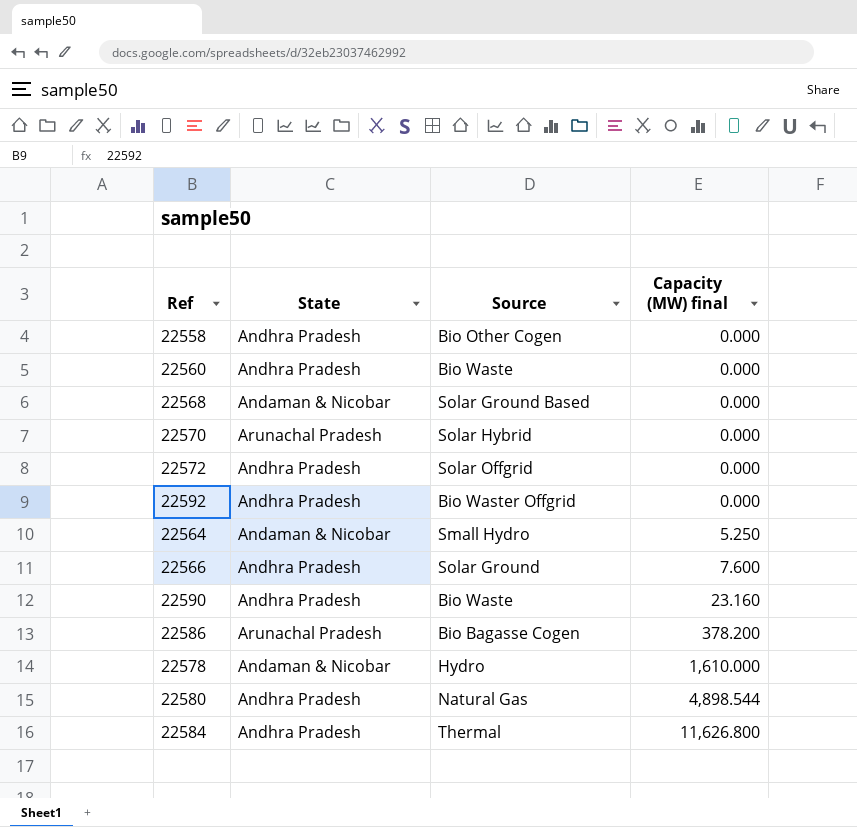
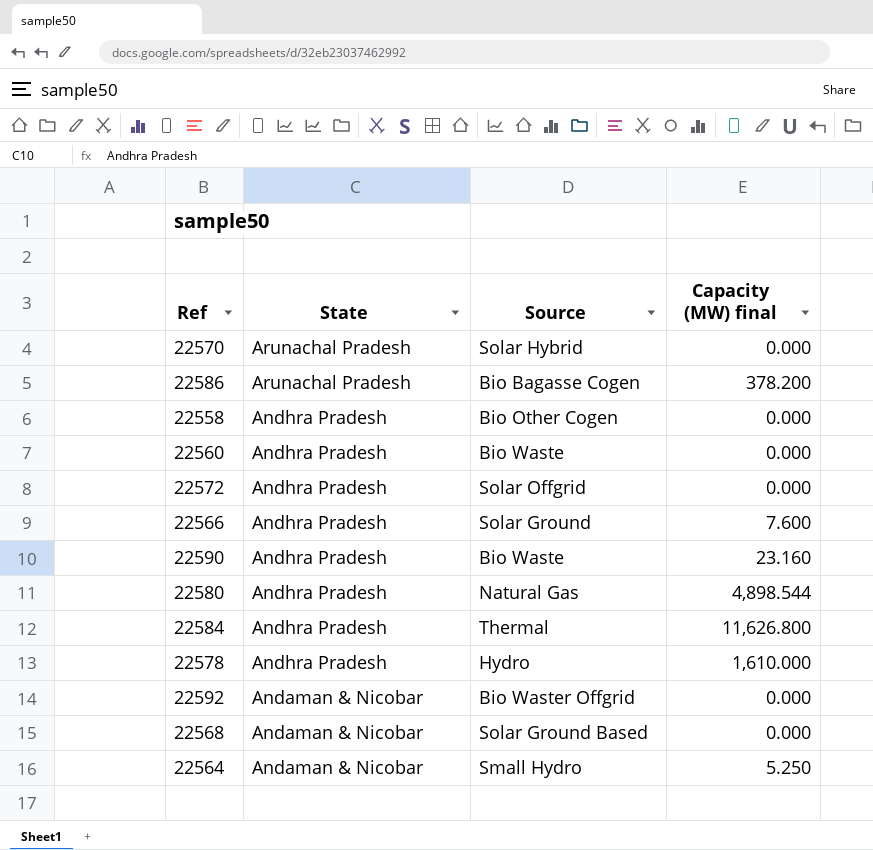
row order: Capacity (MW) final ascending -> State descending
22578 | State: Andaman & Nicobar -> Andhra Pradesh
22592 | State: Andhra Pradesh -> Andaman & Nicobar

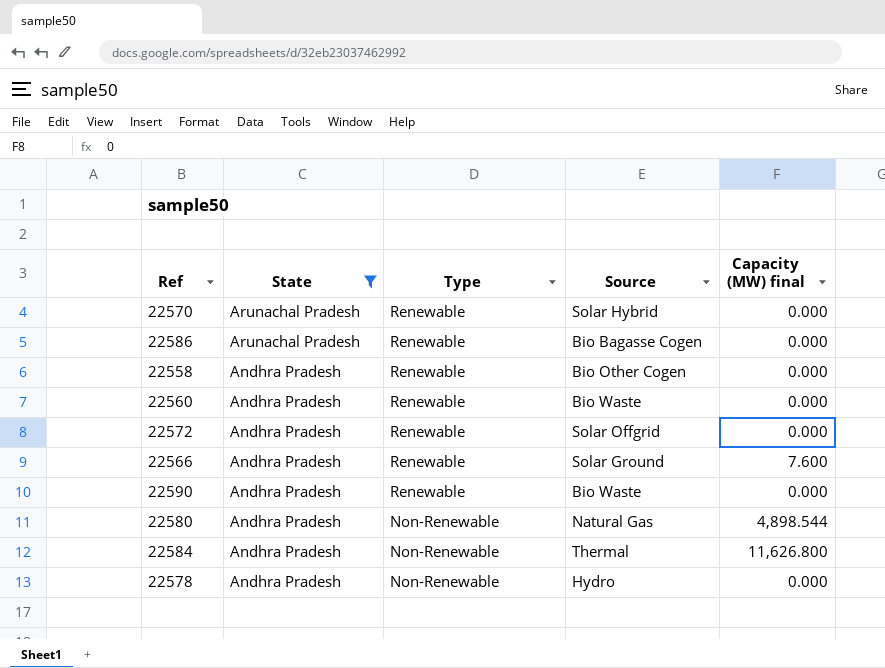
filter: none -> State != Andaman & Nicobar
column Type | position: none -> 3
22586 | Capacity (MW) final: 378.200 -> 0.000
22590 | Capacity (MW) final: 23.160 -> 0.000
22578 | Capacity (MW) final: 1,610.000 -> 0.000

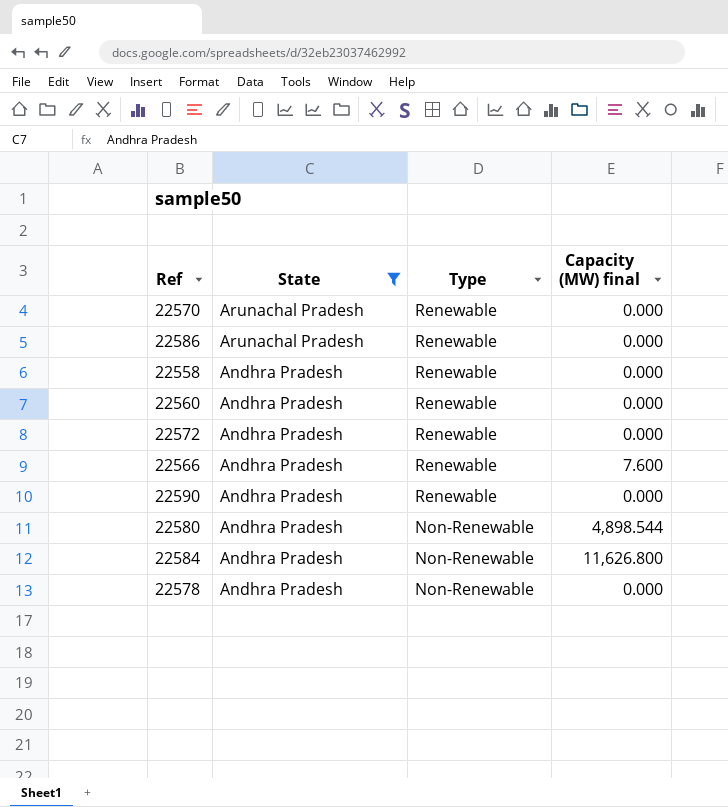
column Source | position: 4 -> none

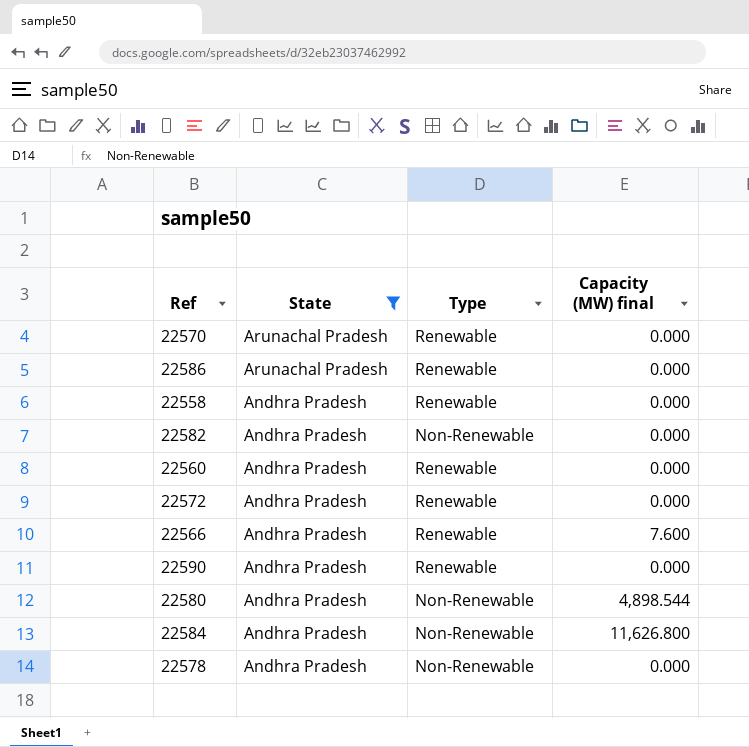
row 22582: none -> Andhra Pradesh | Non-Renewable | 0.000

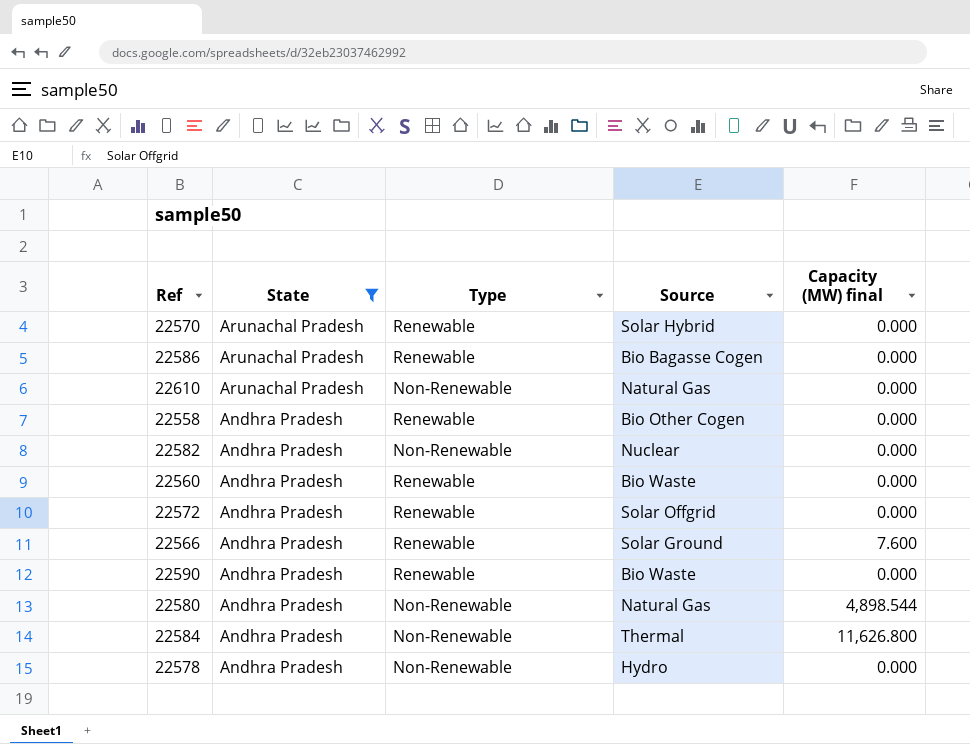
column Source | position: none -> 4
row 22610: none -> Arunachal Pradesh | Non-Renewable | Natural Gas | 0.000

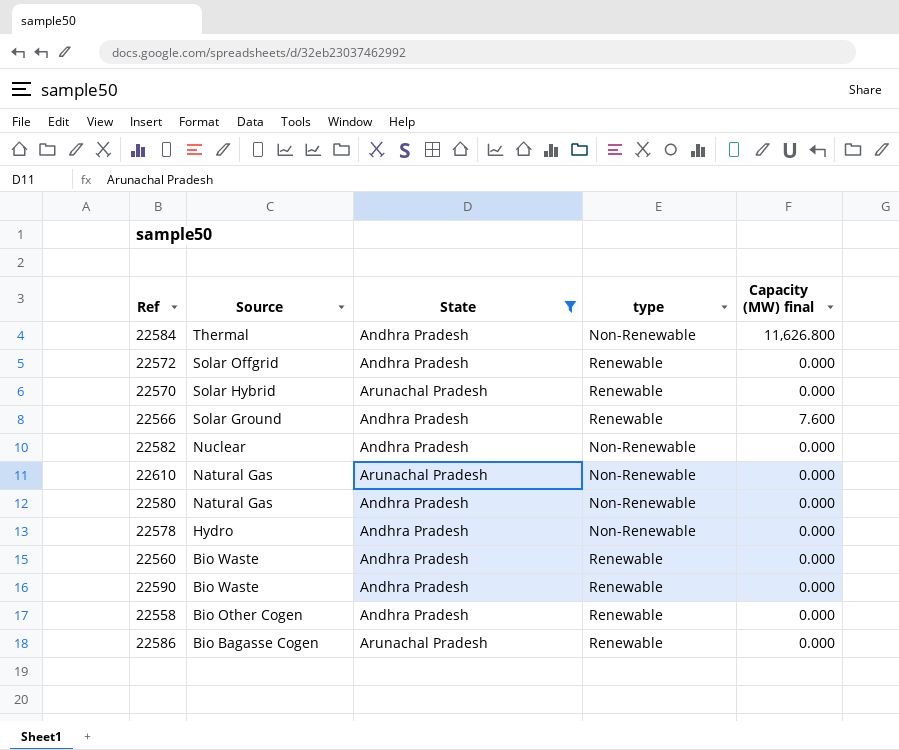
row order: State descending -> Source descending
column Source | position: 4 -> 2
column name: Type -> type
22580 | Capacity (MW) final: 4,898.544 -> 0.000

